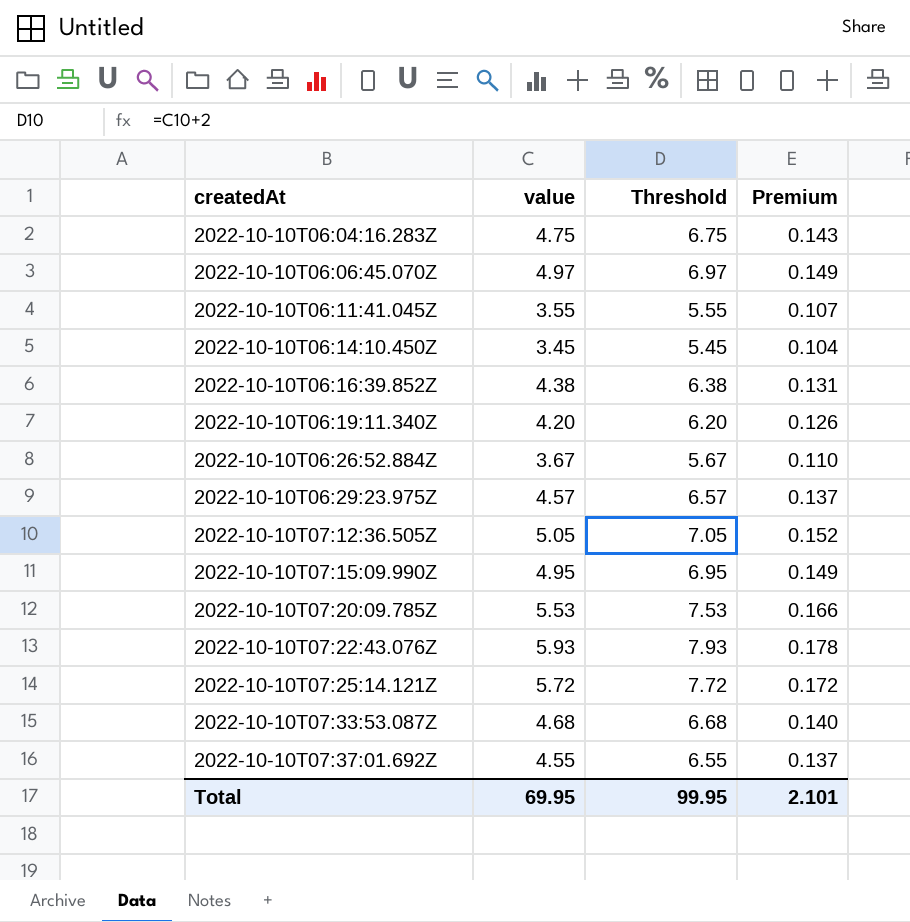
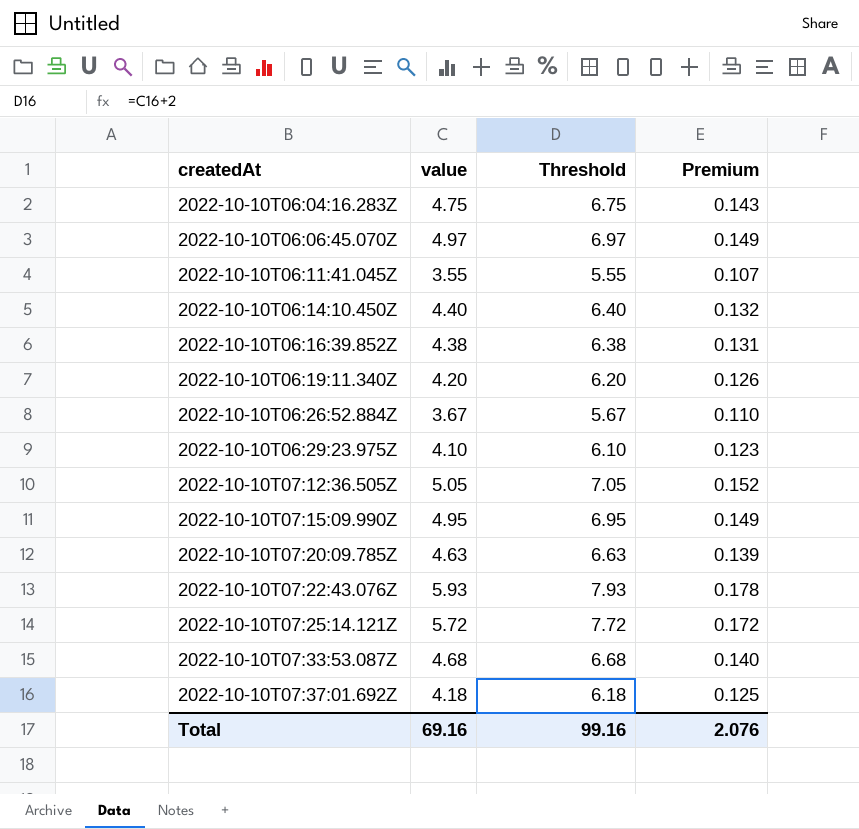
2022-10-10T06:14:10.450Z | value: 3.45 -> 4.40
2022-10-10T06:14:10.450Z | Threshold: 5.45 -> 6.40
2022-10-10T06:14:10.450Z | Premium: 0.104 -> 0.132
2022-10-10T06:29:23.975Z | value: 4.57 -> 4.10
2022-10-10T06:29:23.975Z | Threshold: 6.57 -> 6.10
2022-10-10T06:29:23.975Z | Premium: 0.137 -> 0.123
2022-10-10T07:20:09.785Z | value: 5.53 -> 4.63
2022-10-10T07:20:09.785Z | Threshold: 7.53 -> 6.63
2022-10-10T07:20:09.785Z | Premium: 0.166 -> 0.139
2022-10-10T07:37:01.692Z | value: 4.55 -> 4.18
2022-10-10T07:37:01.692Z | Threshold: 6.55 -> 6.18
2022-10-10T07:37:01.692Z | Premium: 0.137 -> 0.125
Total | value: 69.95 -> 69.16
Total | Threshold: 99.95 -> 99.16
Total | Premium: 2.101 -> 2.076

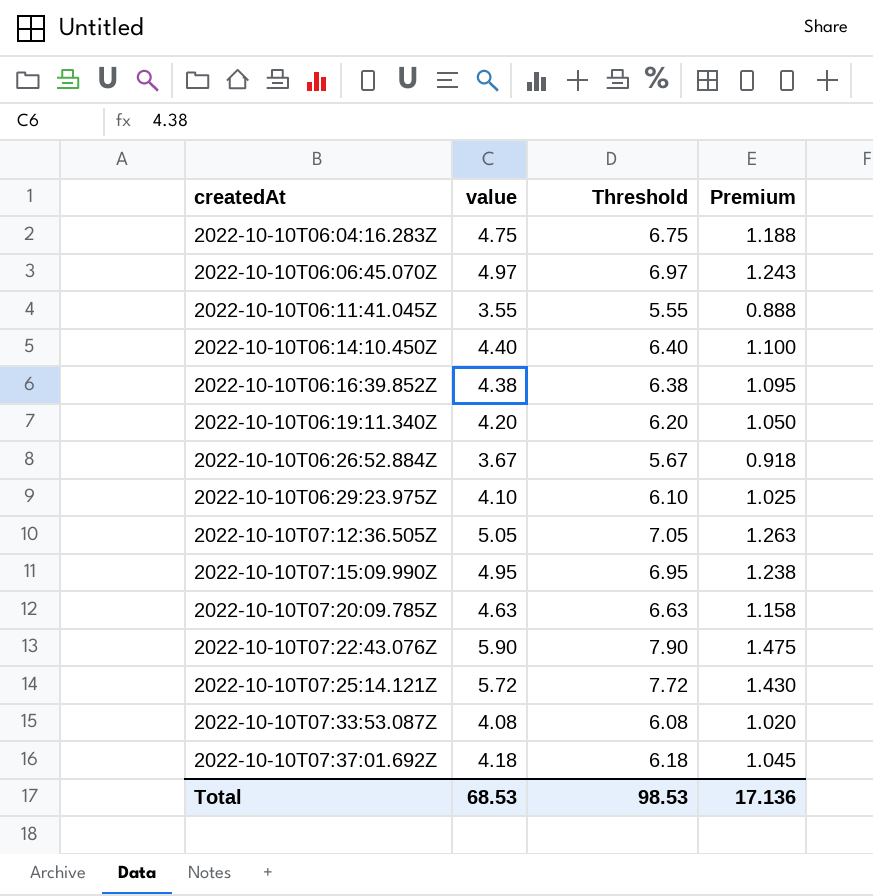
column Premium | formula: [value] * 0.03 -> [value] * 0.25
2022-10-10T07:22:43.076Z | value: 5.93 -> 5.90
2022-10-10T07:22:43.076Z | Threshold: 7.93 -> 7.90
2022-10-10T07:33:53.087Z | value: 4.68 -> 4.08
2022-10-10T07:33:53.087Z | Threshold: 6.68 -> 6.08
Total | value: 69.16 -> 68.53
Total | Threshold: 99.16 -> 98.53
Total | Premium: 2.076 -> 17.136

